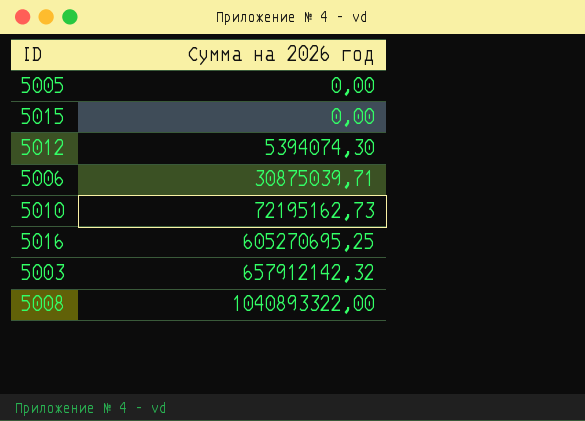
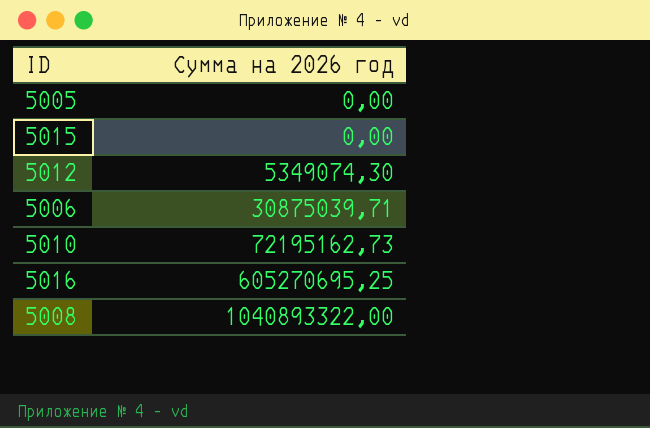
row 5003: 657912142,32 -> none
5012 | Сумма на 2026 год: 5394074,30 -> 5349074,30

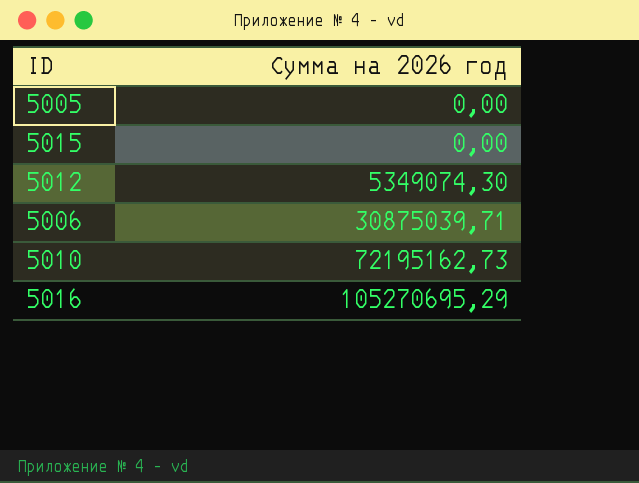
row 5008: 1040893322,00 -> none
5016 | Сумма на 2026 год: 605270695,25 -> 105270695,29

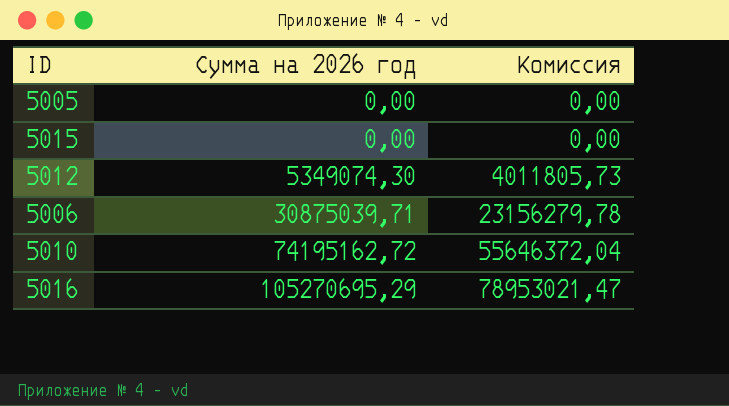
column Комиссия | formula: none -> [Сумма на 2026 год] * 0,75
5010 | Сумма на 2026 год: 72195162,73 -> 74195162,72

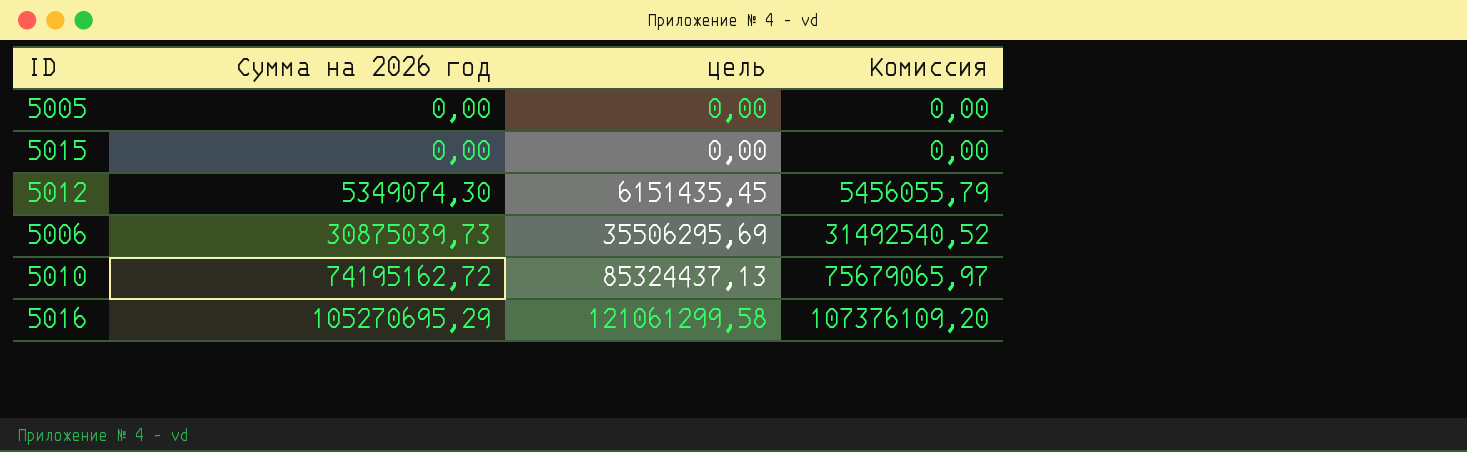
column цель | formula: none -> [Сумма на 2026 год] * 1,15
column Комиссия | formula: [Сумма на 2026 год] * 0,75 -> [Сумма на 2026 год] * 1,02
5006 | Сумма на 2026 год: 30875039,71 -> 30875039,73

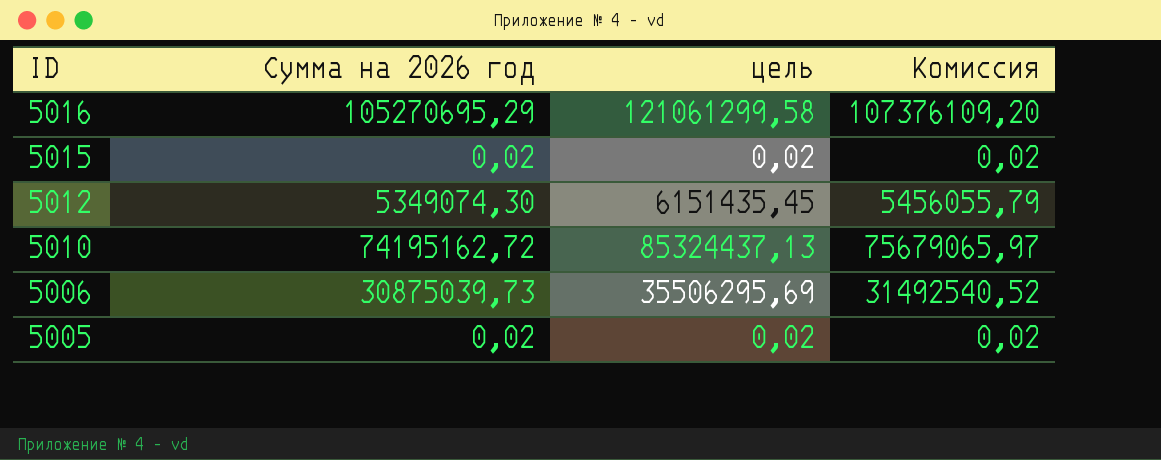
row order: Сумма на 2026 год ascending -> ID descending
5015 | Сумма на 2026 год: 0,00 -> 0,02
5015 | цель: 0,00 -> 0,02
5015 | Комиссия: 0,00 -> 0,02
5005 | Сумма на 2026 год: 0,00 -> 0,02
5005 | цель: 0,00 -> 0,02
5005 | Комиссия: 0,00 -> 0,02

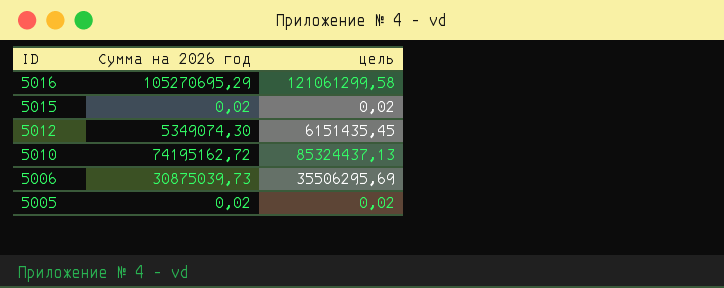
column Комиссия | formula: [Сумма на 2026 год] * 1,02 -> none

